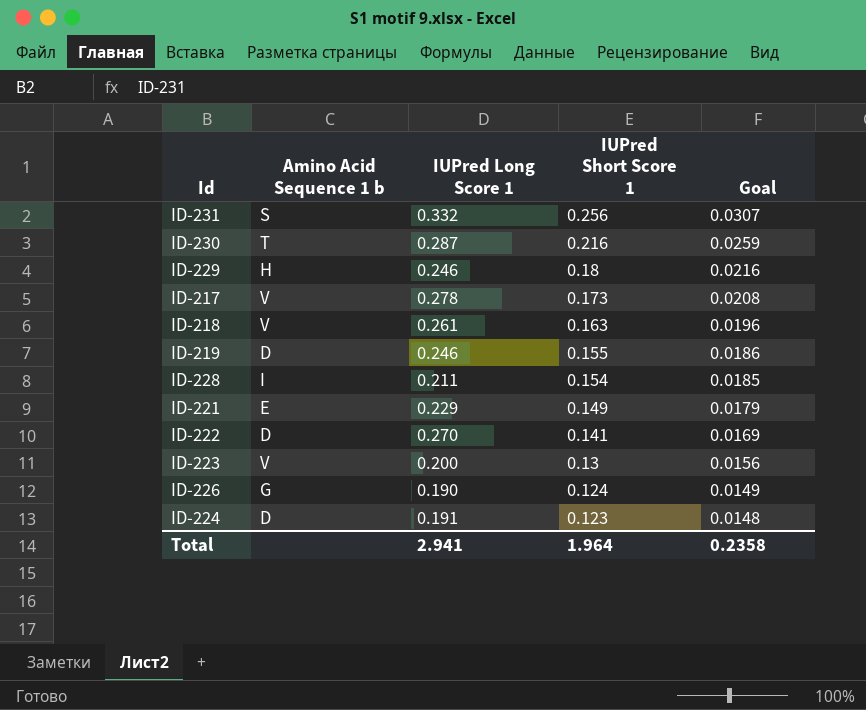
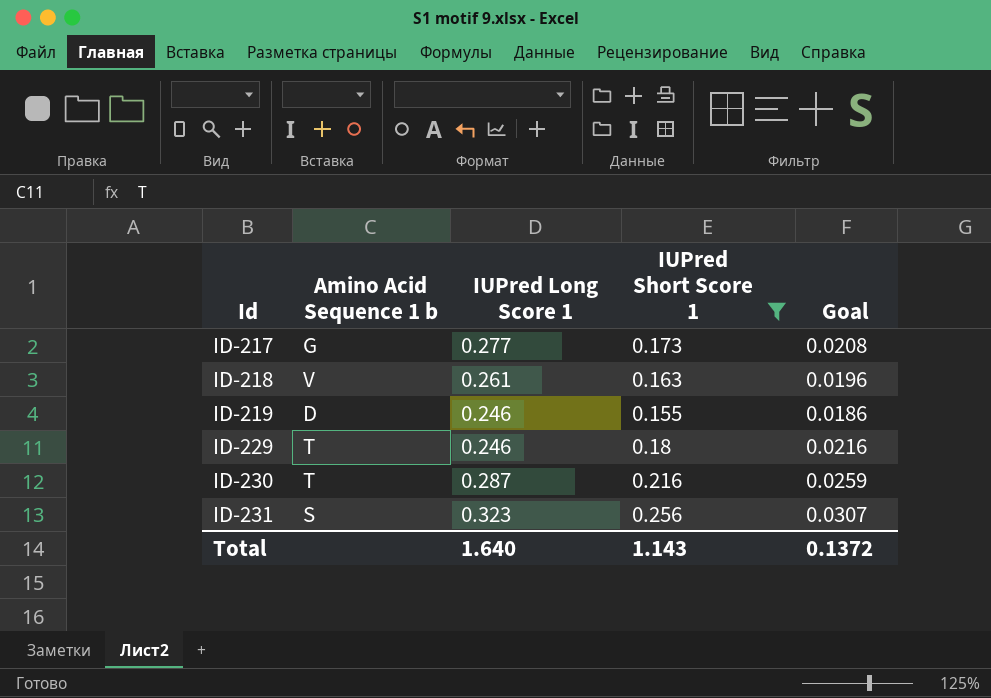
filter: none -> IUPred Short Score 1 >= 0.155
row order: IUPred Short Score 1 descending -> Id ascending
ID-217 | Amino Acid Sequence 1 b: V -> G
ID-217 | IUPred Long Score 1: 0.278 -> 0.277
ID-229 | Amino Acid Sequence 1 b: H -> T
ID-231 | IUPred Long Score 1: 0.332 -> 0.323
Total | IUPred Long Score 1: 2.941 -> 1.640
Total | IUPred Short Score 1: 1.964 -> 1.143
Total | Goal: 0.2358 -> 0.1372

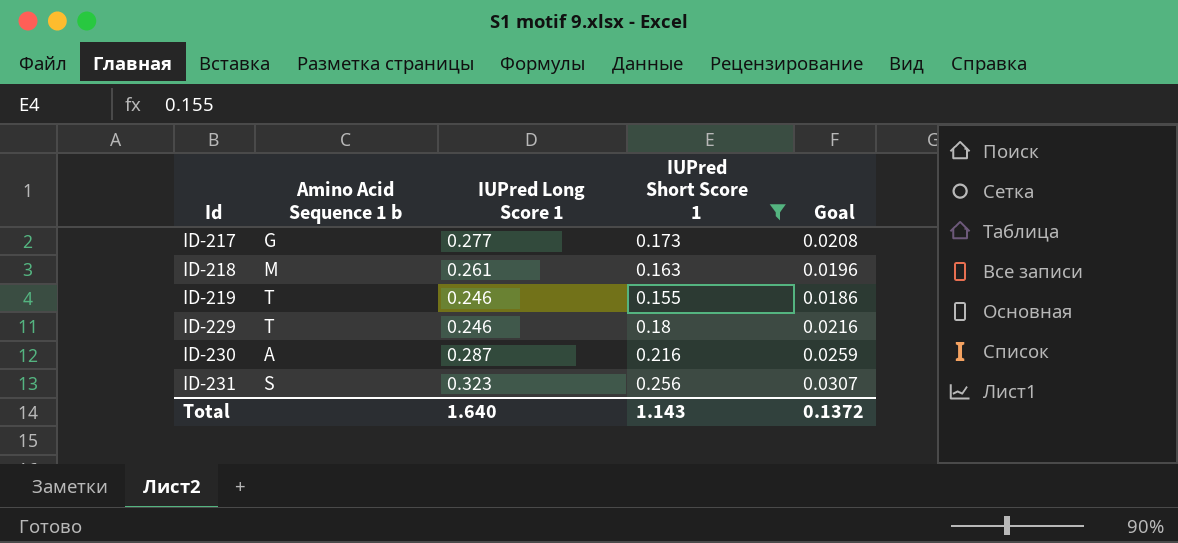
ID-218 | Amino Acid Sequence 1 b: V -> M
ID-219 | Amino Acid Sequence 1 b: D -> T
ID-230 | Amino Acid Sequence 1 b: T -> A

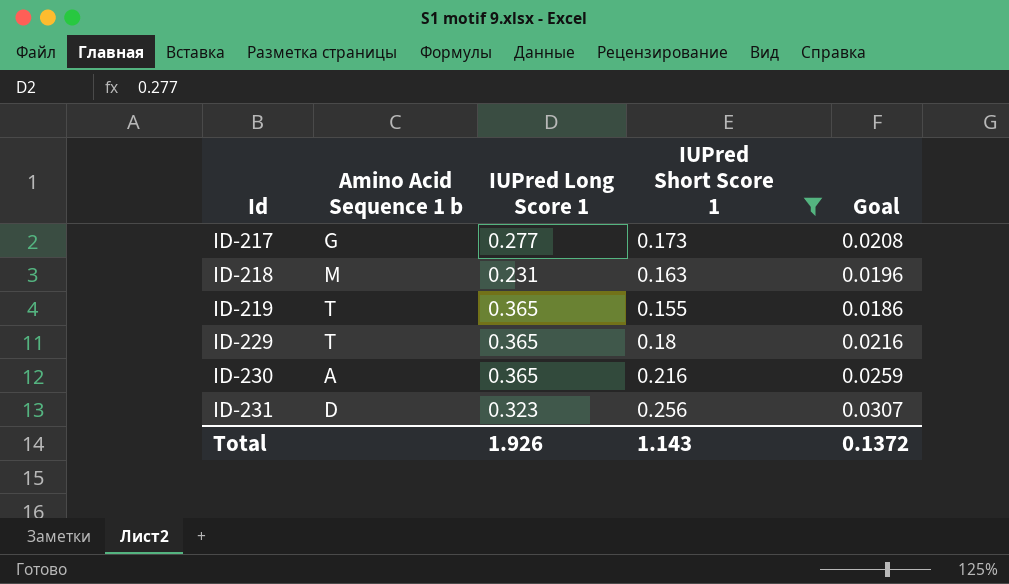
ID-218 | IUPred Long Score 1: 0.261 -> 0.231
ID-219 | IUPred Long Score 1: 0.246 -> 0.365
ID-229 | IUPred Long Score 1: 0.246 -> 0.365
ID-230 | IUPred Long Score 1: 0.287 -> 0.365
ID-231 | Amino Acid Sequence 1 b: S -> D
Total | IUPred Long Score 1: 1.640 -> 1.926

